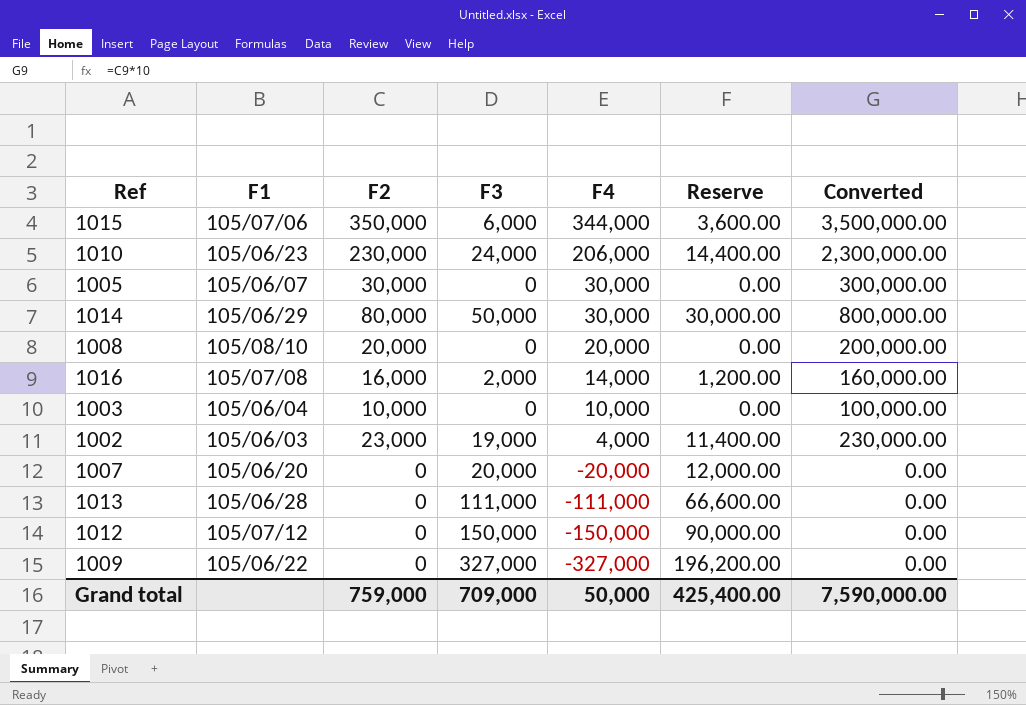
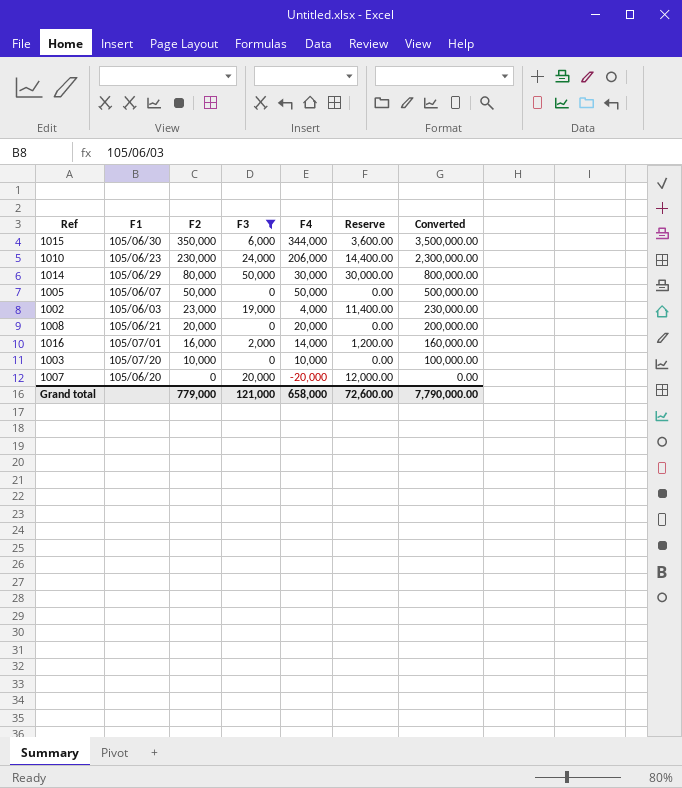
filter: none -> F3 <= 50,000
row order: F4 descending -> F2 descending
1015 | F1: 105/07/06 -> 105/06/30
1005 | F2: 30,000 -> 50,000
1005 | F4: 30,000 -> 50,000
1005 | Converted: 300,000.00 -> 500,000.00
1008 | F1: 105/08/10 -> 105/06/21
1016 | F1: 105/07/08 -> 105/07/01
1003 | F1: 105/06/04 -> 105/07/20
Grand total | F2: 759,000 -> 779,000
Grand total | F3: 709,000 -> 121,000
Grand total | F4: 50,000 -> 658,000
Grand total | Reserve: 425,400.00 -> 72,600.00
Grand total | Converted: 7,590,000.00 -> 7,790,000.00

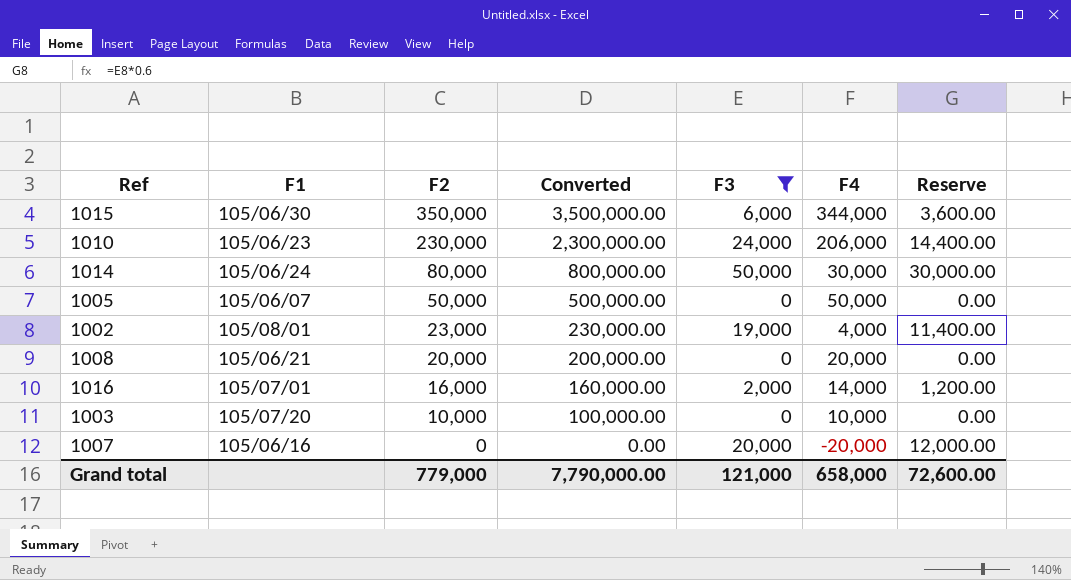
column Converted | position: 7 -> 4
1014 | F1: 105/06/29 -> 105/06/24
1002 | F1: 105/06/03 -> 105/08/01
1007 | F1: 105/06/20 -> 105/06/16

